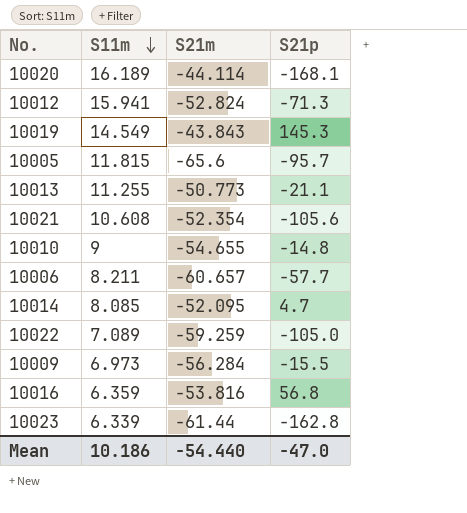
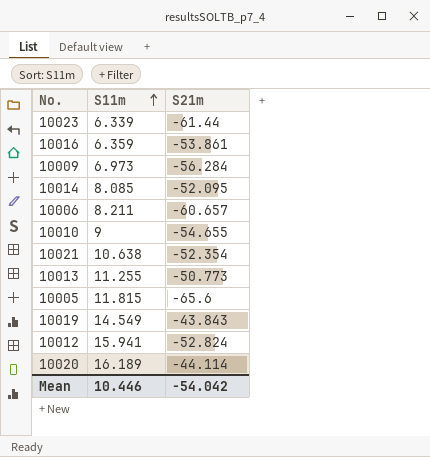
row order: S11m descending -> S11m ascending
column S21p | position: 4 -> none
row 10022: 7.089 | -59.259 | -105.0 -> none
10016 | S21m: -53.816 -> -53.861
10021 | S11m: 10.608 -> 10.638
Mean | S11m: 10.186 -> 10.446
Mean | S21m: -54.440 -> -54.042

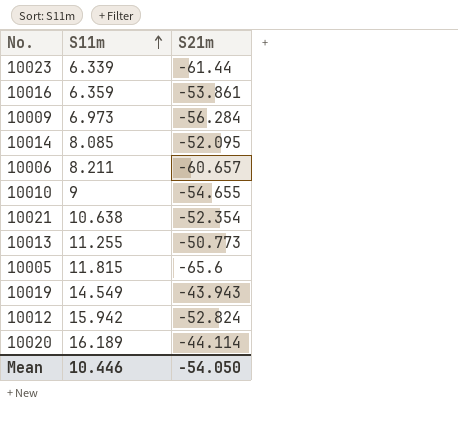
10019 | S21m: -43.843 -> -43.943
10012 | S11m: 15.941 -> 15.942
Mean | S21m: -54.042 -> -54.050

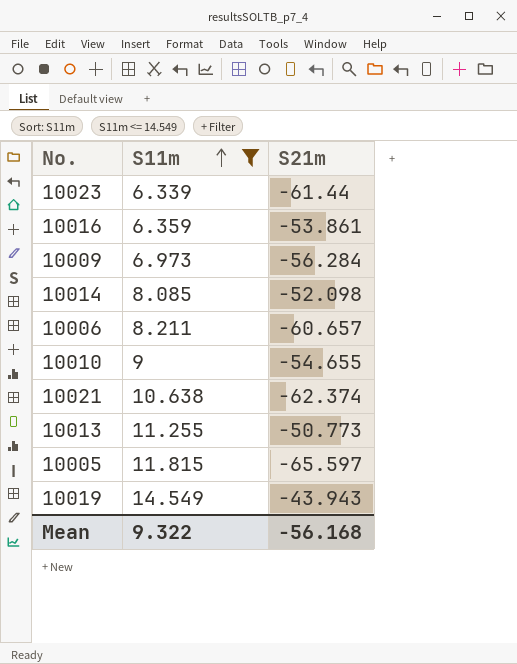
filter: none -> S11m <= 14.549
10014 | S21m: -52.095 -> -52.098
10021 | S21m: -52.354 -> -62.374
10005 | S21m: -65.6 -> -65.597
Mean | S11m: 10.446 -> 9.322
Mean | S21m: -54.050 -> -56.168

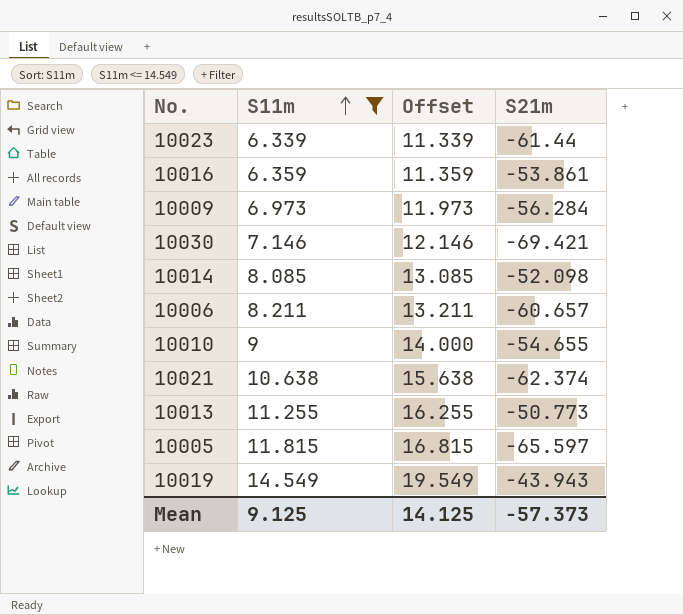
column Offset | formula: none -> [S11m] + 5
row 10030: none -> 7.146 | 12.146 | -69.421
Mean | S11m: 9.322 -> 9.125
Mean | S21m: -56.168 -> -57.373

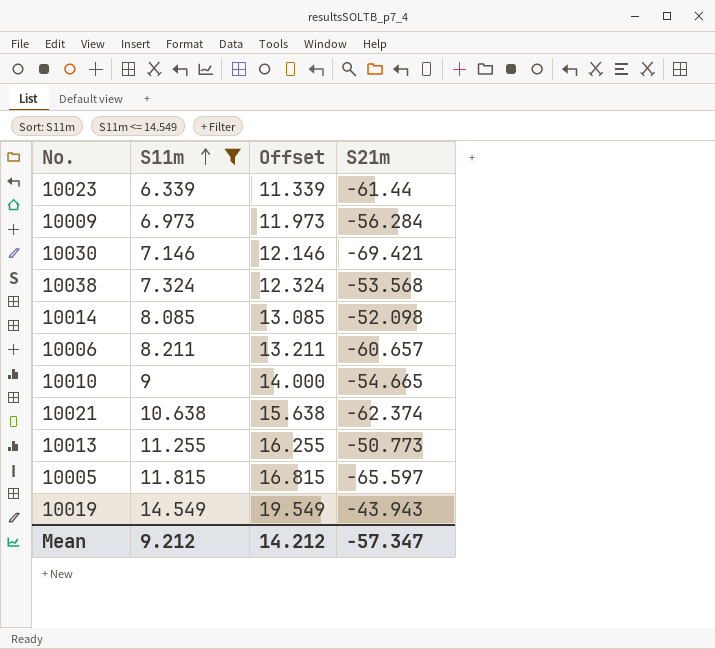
row 10016: 6.359 | 11.359 | -53.861 -> none
row 10038: none -> 7.324 | 12.324 | -53.568
10010 | S21m: -54.655 -> -54.665
Mean | S11m: 9.125 -> 9.212
Mean | Offset: 14.125 -> 14.212
Mean | S21m: -57.373 -> -57.347

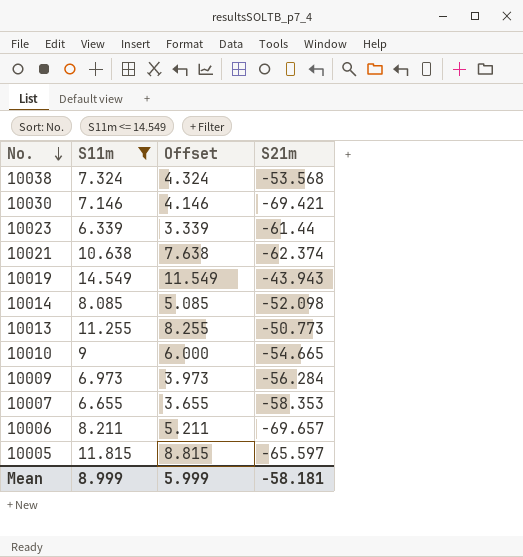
row order: S11m ascending -> No. descending
column Offset | formula: [S11m] + 5 -> [S11m] - 3
row 10007: none -> 6.655 | 3.655 | -58.353
10006 | S21m: -60.657 -> -69.657
Mean | S11m: 9.212 -> 8.999
Mean | Offset: 14.212 -> 5.999
Mean | S21m: -57.347 -> -58.181

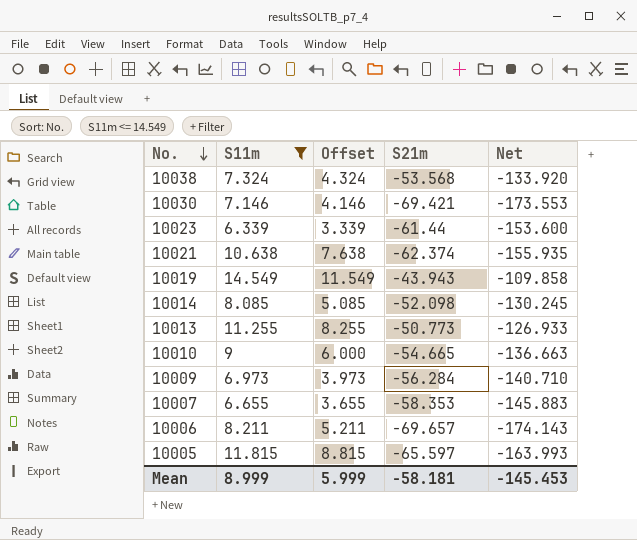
column Net | formula: none -> [S21m] * 2.5

